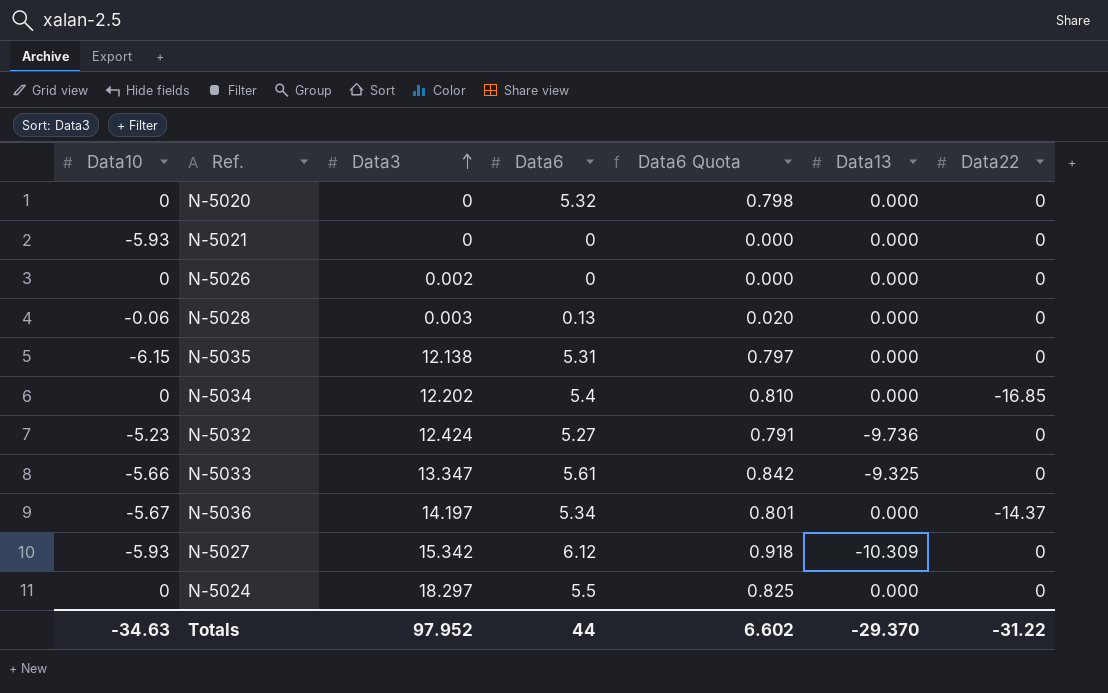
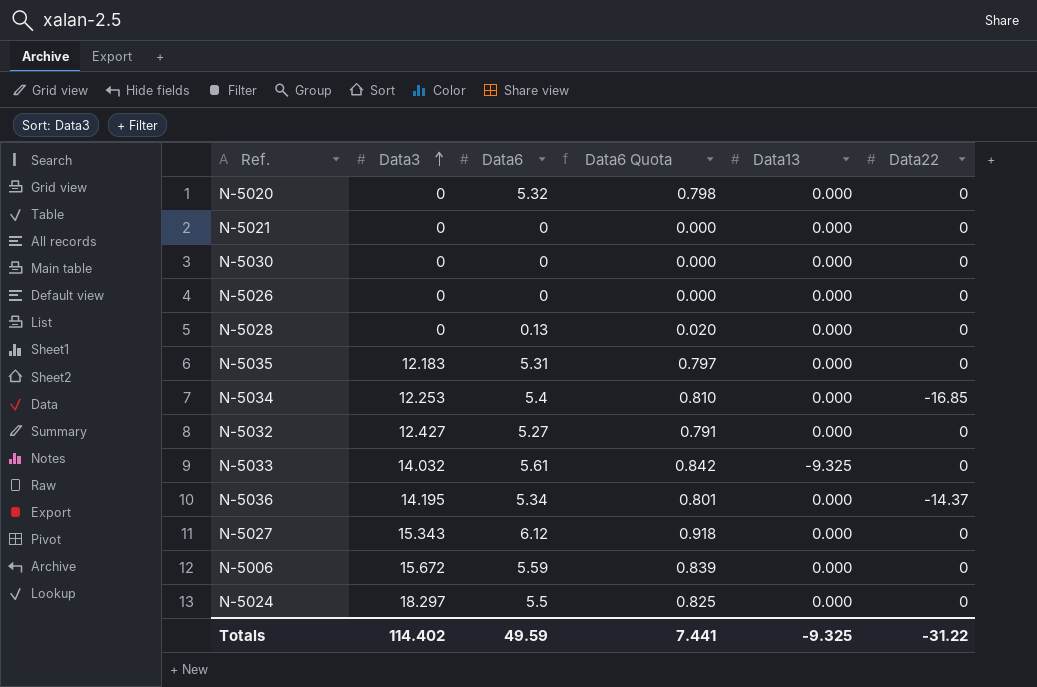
column Data10 | position: 1 -> none
row N-5030: none -> 0 | 0 | 0.000 | 0.000 | 0
N-5026 | Data3: 0.002 -> 0
N-5028 | Data3: 0.003 -> 0
N-5035 | Data3: 12.138 -> 12.183
N-5034 | Data3: 12.202 -> 12.253
N-5032 | Data3: 12.424 -> 12.427
N-5032 | Data13: -9.736 -> 0.000
N-5033 | Data3: 13.347 -> 14.032
N-5036 | Data3: 14.197 -> 14.195
N-5027 | Data3: 15.342 -> 15.343
N-5027 | Data13: -10.309 -> 0.000
row N-5006: none -> 15.672 | 5.59 | 0.839 | 0.000 | 0
Totals | Data3: 97.952 -> 114.402
Totals | Data6: 44 -> 49.59
Totals | Data6 Quota: 6.602 -> 7.441
Totals | Data13: -29.370 -> -9.325

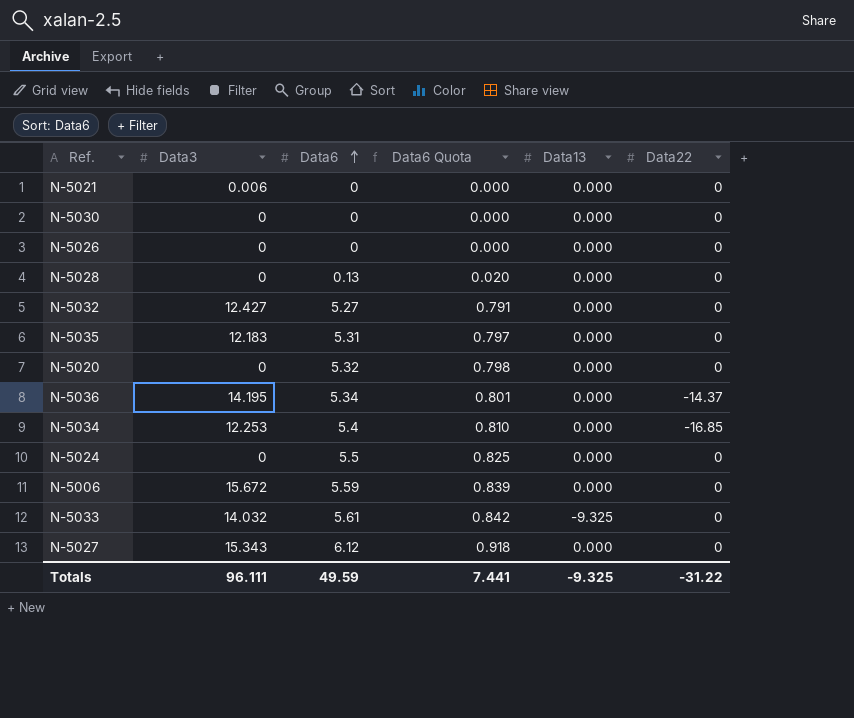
row order: Data3 ascending -> Data6 ascending
N-5021 | Data3: 0 -> 0.006
N-5024 | Data3: 18.297 -> 0
Totals | Data3: 114.402 -> 96.111

